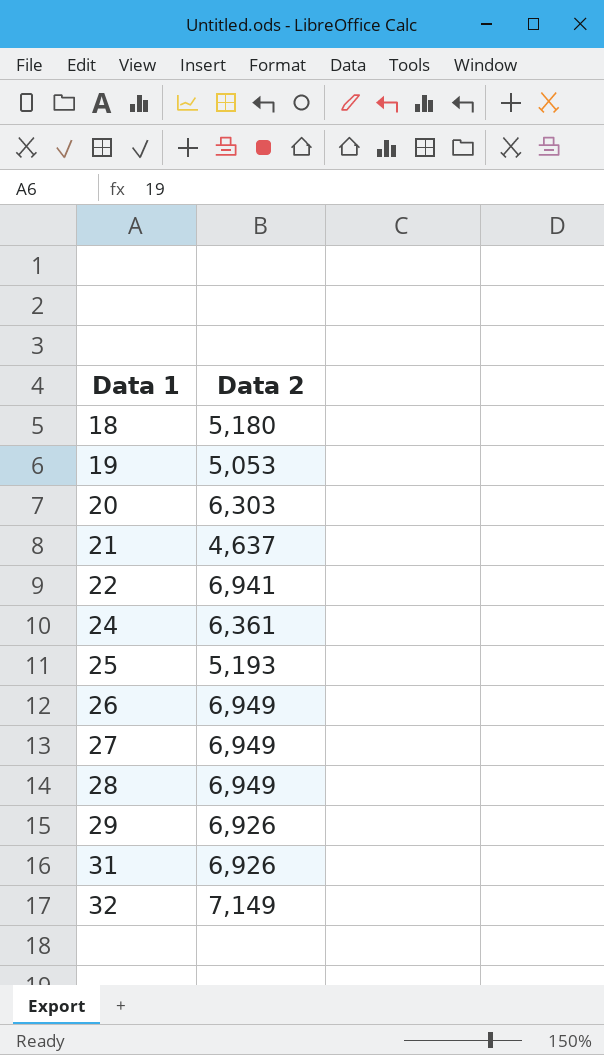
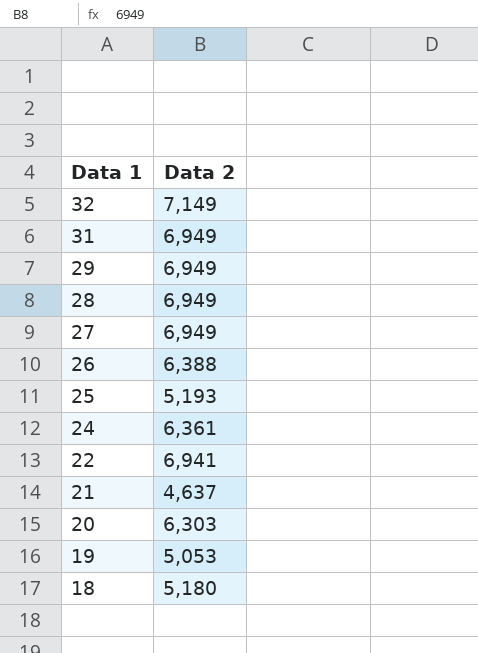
row order: Data 1 ascending -> Data 1 descending
31 | Data 2: 6,926 -> 6,949
29 | Data 2: 6,926 -> 6,949
26 | Data 2: 6,949 -> 6,388

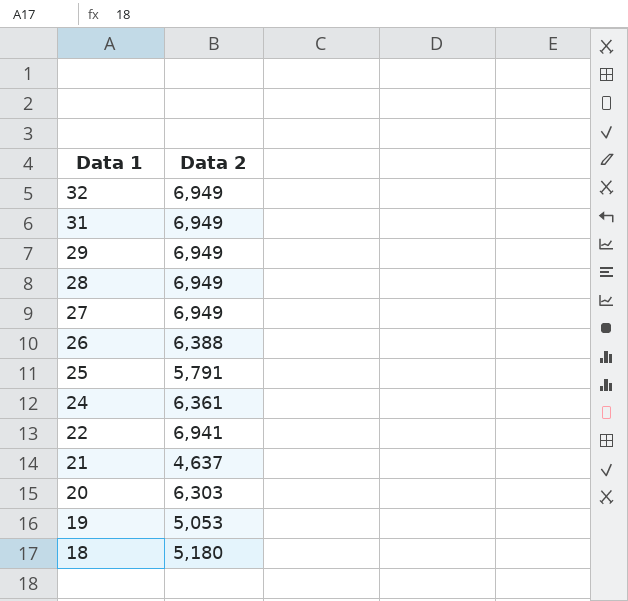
32 | Data 2: 7,149 -> 6,949
25 | Data 2: 5,193 -> 5,791

